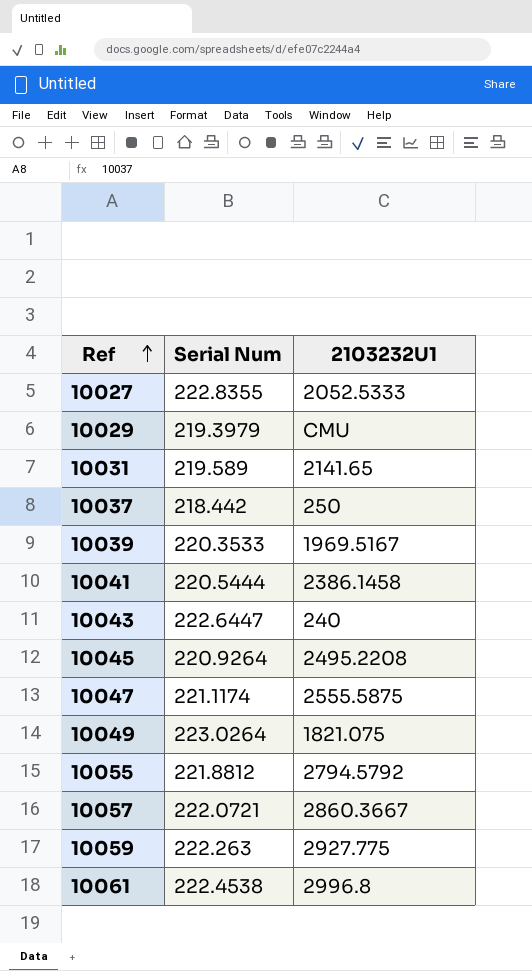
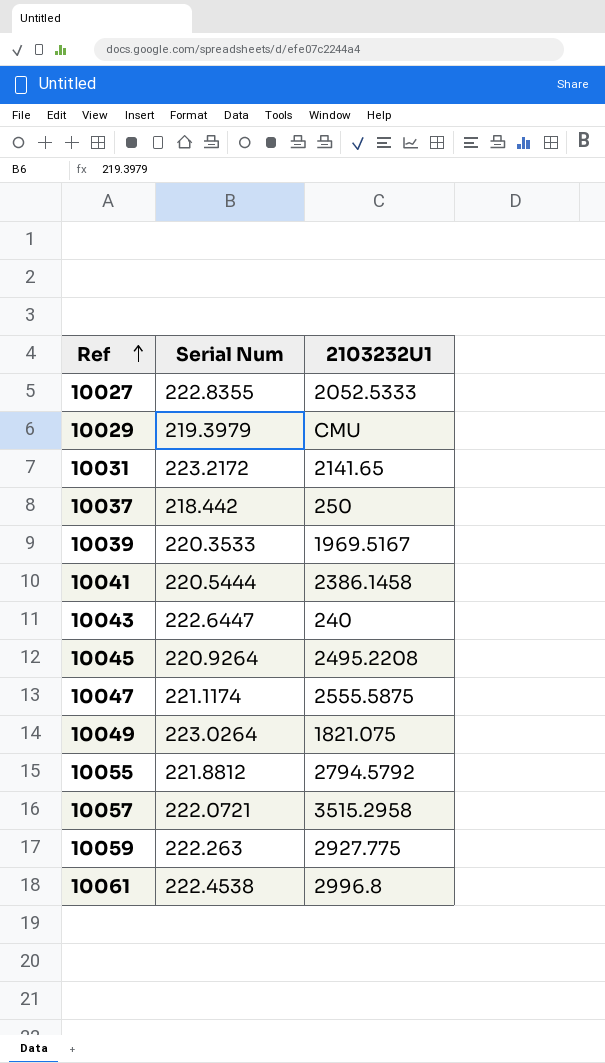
10031 | Serial Num: 219.589 -> 223.2172
10057 | 2103232U1: 2860.3667 -> 3515.2958

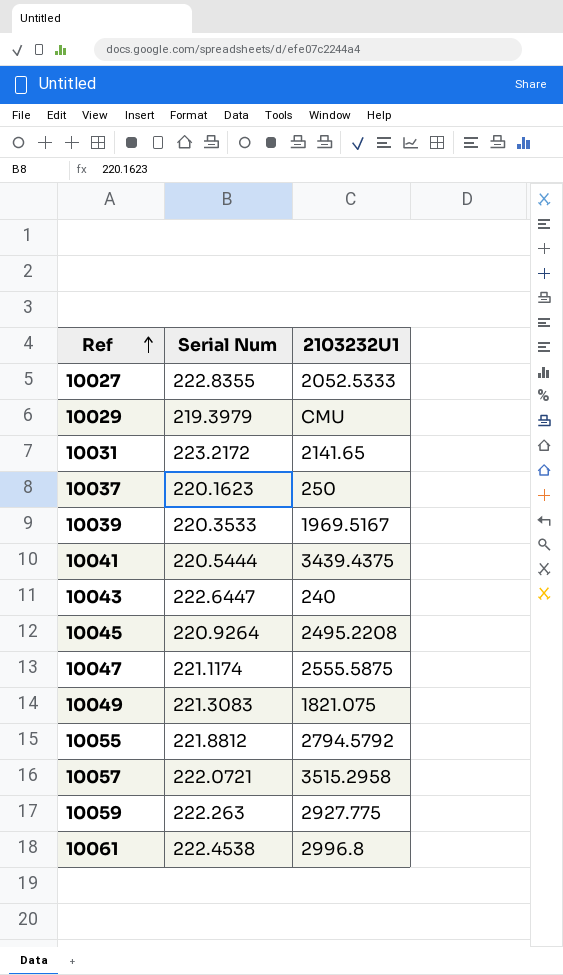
10037 | Serial Num: 218.442 -> 220.1623
10041 | 2103232U1: 2386.1458 -> 3439.4375
10049 | Serial Num: 223.0264 -> 221.3083

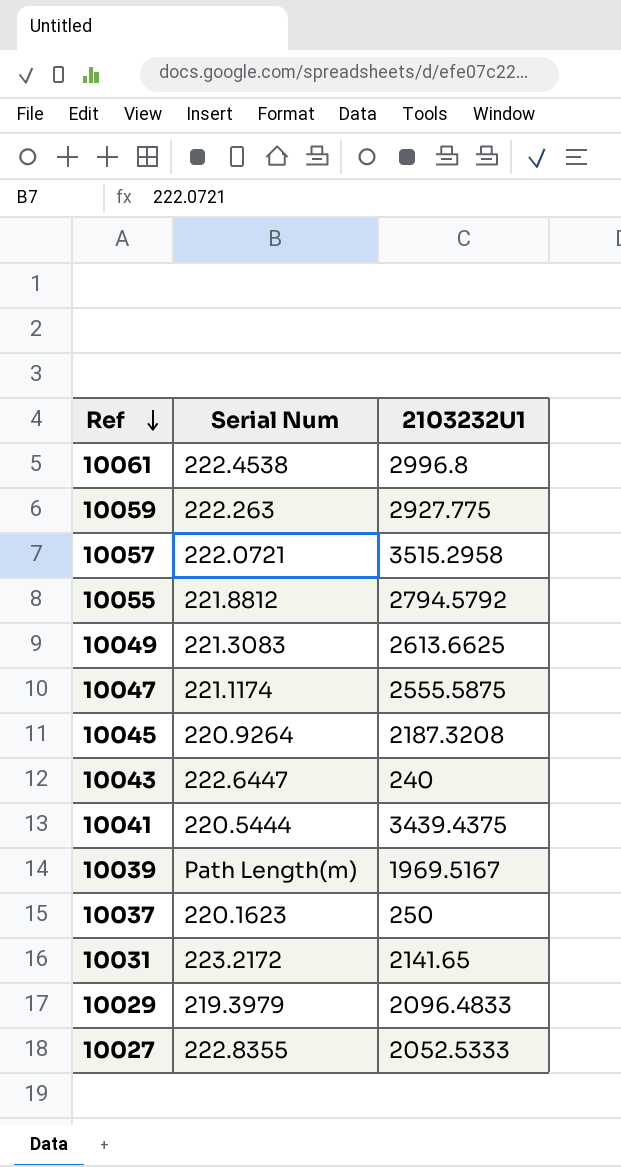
row order: Ref ascending -> Ref descending
10049 | 2103232U1: 1821.075 -> 2613.6625
10045 | 2103232U1: 2495.2208 -> 2187.3208
10039 | Serial Num: 220.3533 -> Path Length(m)
10029 | 2103232U1: CMU -> 2096.4833

